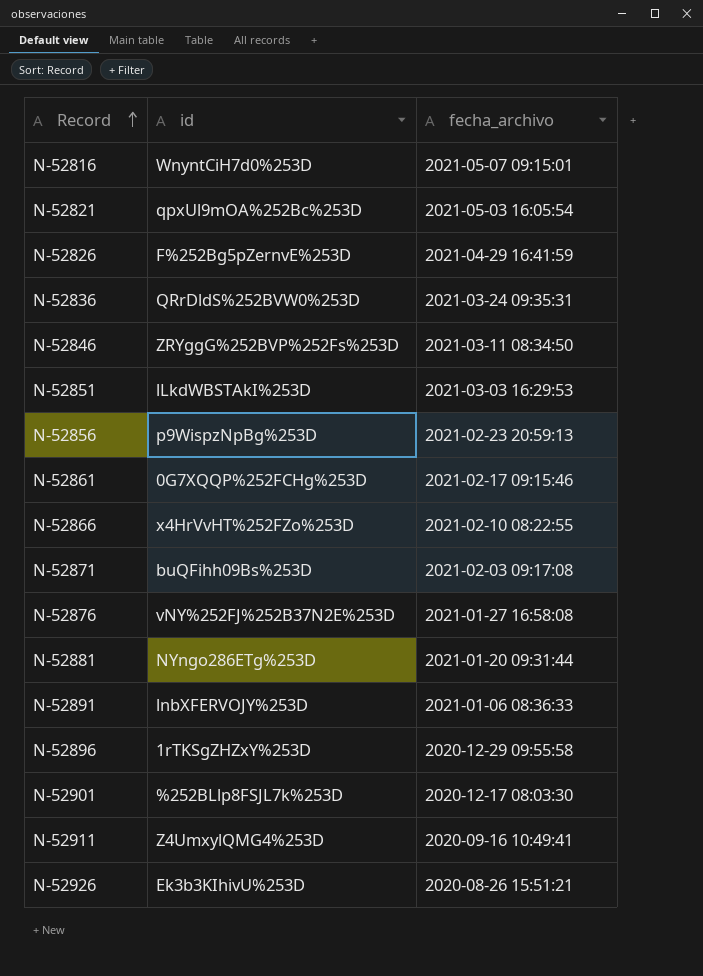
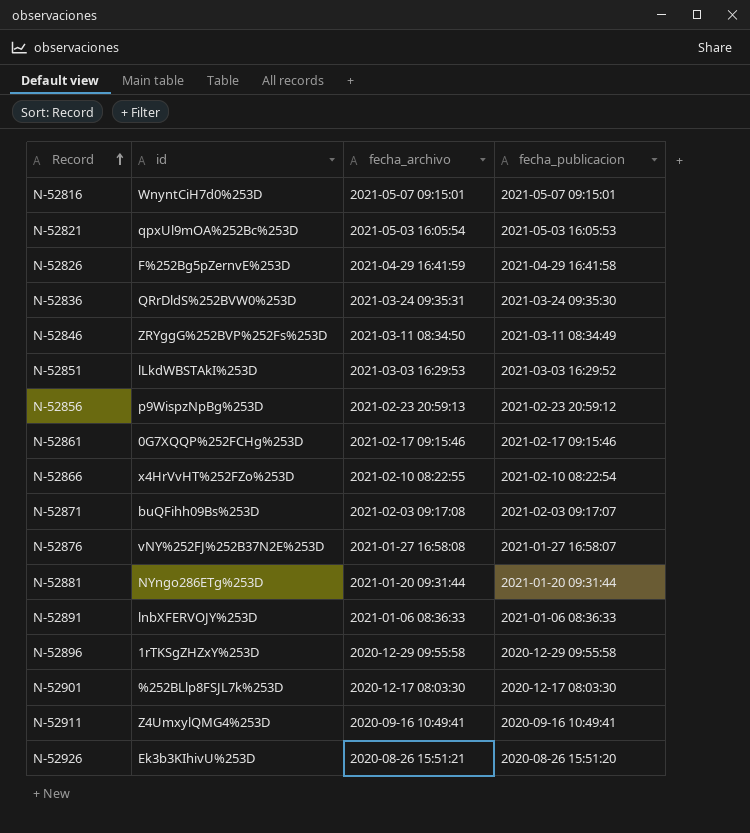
column fecha_publicacion | position: none -> 4

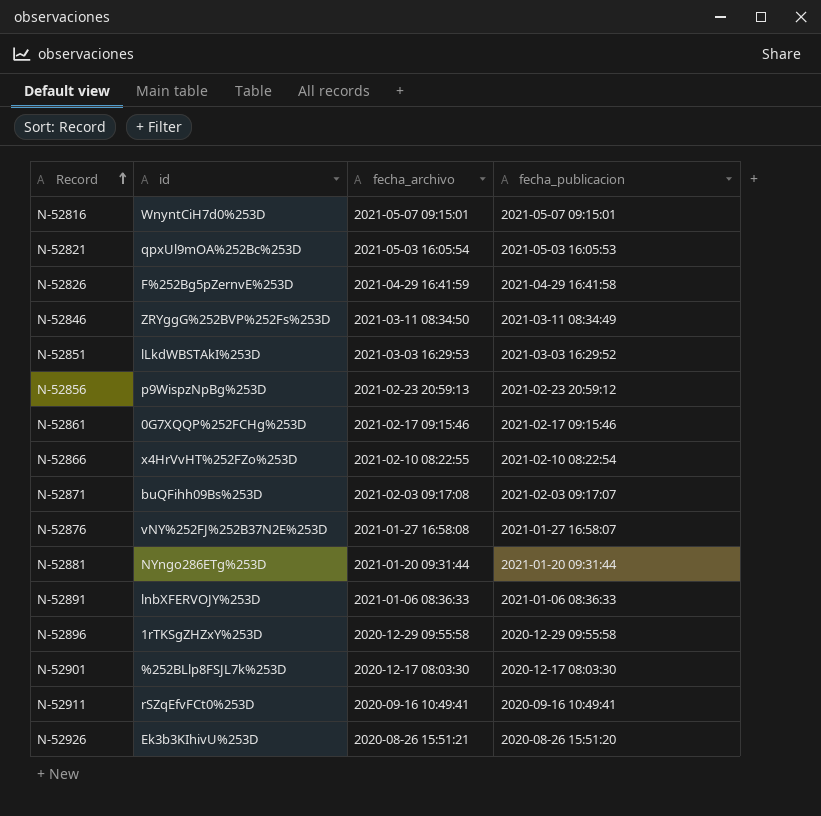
row N-52836: QRrDldS%252BVW0%253D | 2021-03-24 09:35:31 | 2021-03-24 09:35:30 -> none
N-52911 | id: Z4UmxylQMG4%253D -> rSZqEfvFCt0%253D

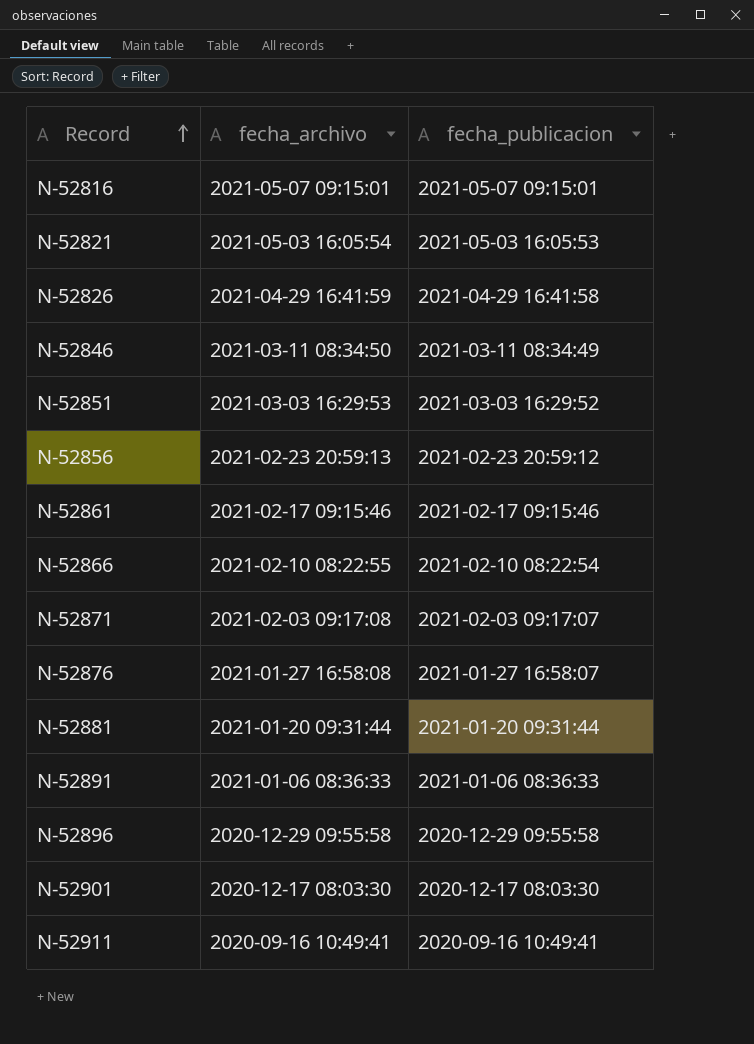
column id | position: 2 -> none
row N-52926: Ek3b3KIhivU%253D | 2020-08-26 15:51:21 | 2020-08-26 15:51:20 -> none

